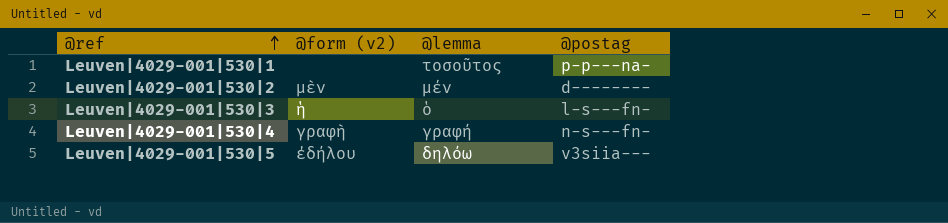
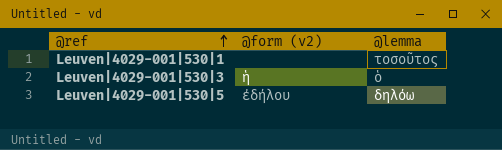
column @postag | position: 4 -> none
row Leuven|4029-001|530|2: μὲν | μέν | d-------- -> none
row Leuven|4029-001|530|4: γραφὴ | γραφή | n-s---fn- -> none

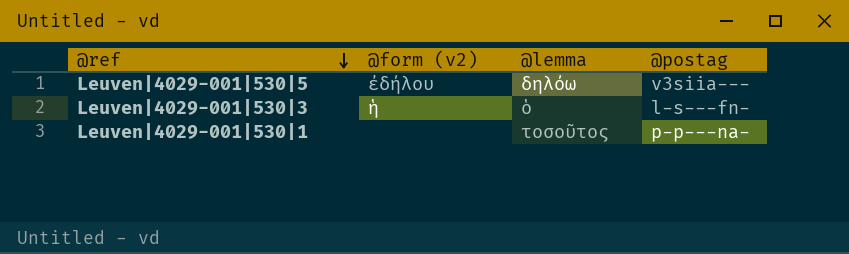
row order: @ref ascending -> @ref descending
column @postag | position: none -> 4

